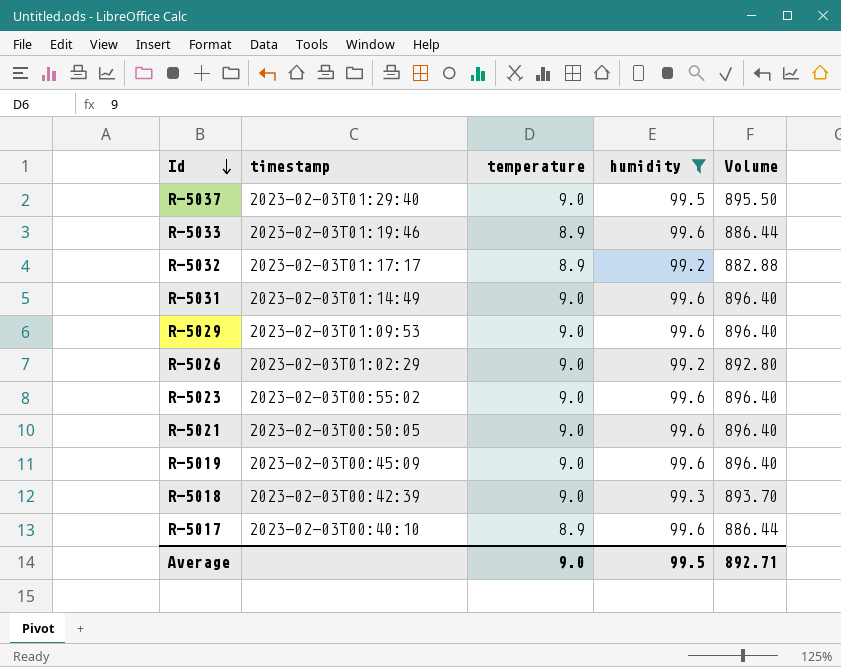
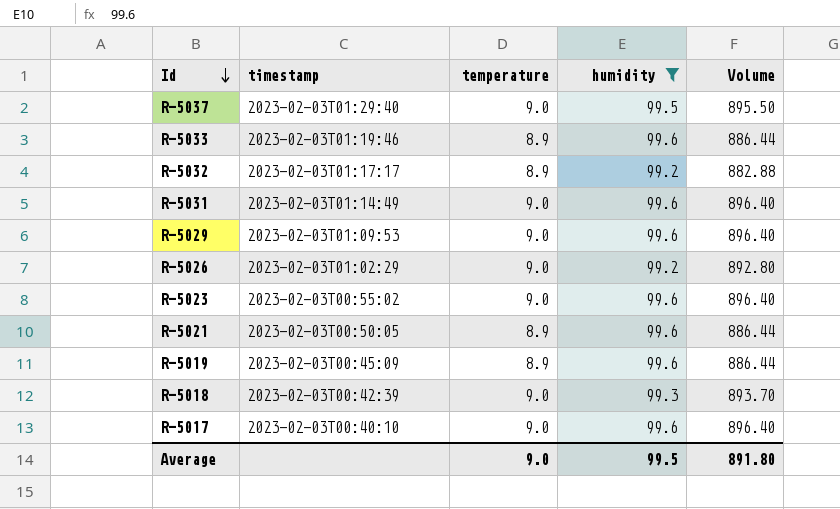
R-5021 | temperature: 9.0 -> 8.9
R-5021 | Volume: 896.40 -> 886.44
R-5019 | temperature: 9.0 -> 8.9
R-5019 | Volume: 896.40 -> 886.44
R-5017 | temperature: 8.9 -> 9.0
R-5017 | Volume: 886.44 -> 896.40
Average | Volume: 892.71 -> 891.80

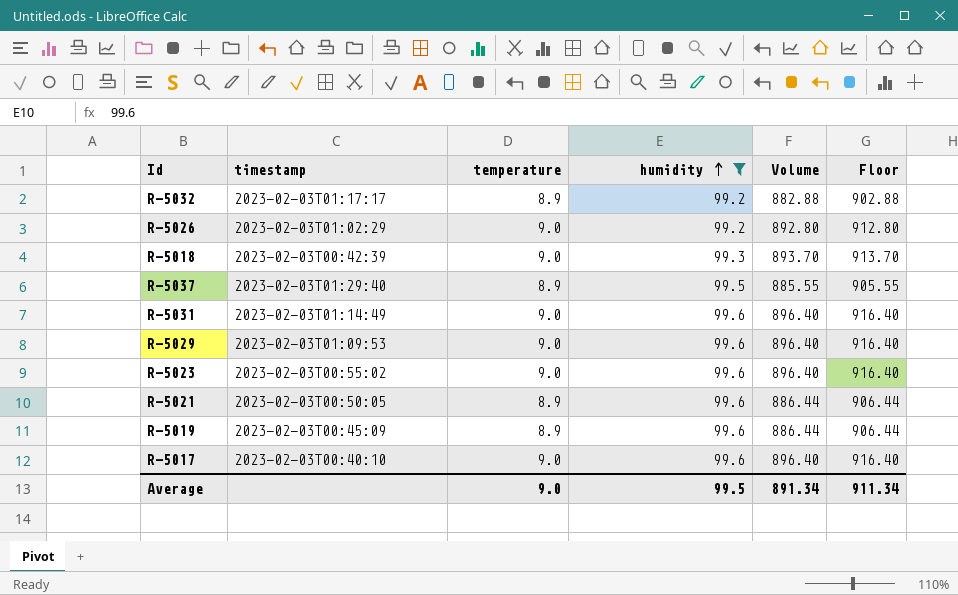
row order: Id descending -> humidity ascending
column Floor | formula: none -> [Volume] + 20
row R-5033: 2023-02-03T01:19:46 | 8.9 | 99.6 | 886.44 -> none
R-5037 | temperature: 9.0 -> 8.9
R-5037 | Volume: 895.50 -> 885.55
Average | Volume: 891.80 -> 891.34

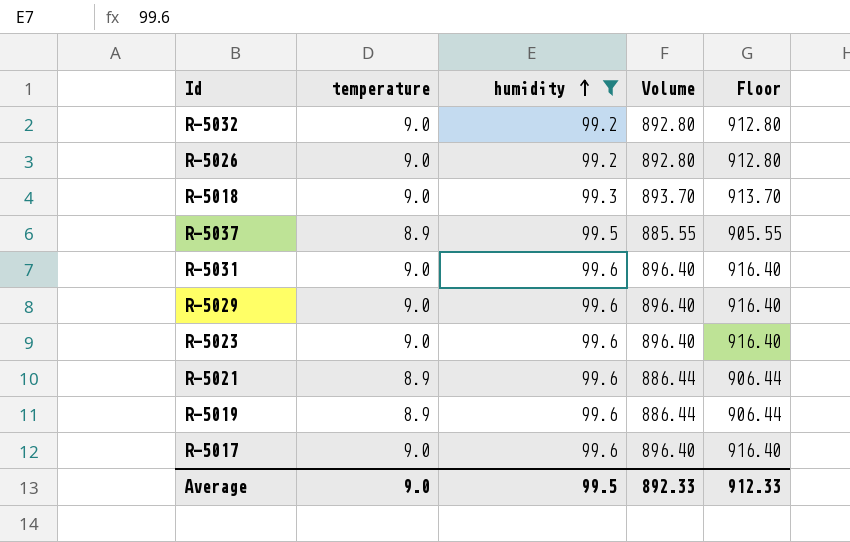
column timestamp | position: 2 -> none
R-5032 | temperature: 8.9 -> 9.0
R-5032 | Volume: 882.88 -> 892.80
R-5032 | Floor: 902.88 -> 912.80
Average | Volume: 891.34 -> 892.33
Average | Floor: 911.34 -> 912.33

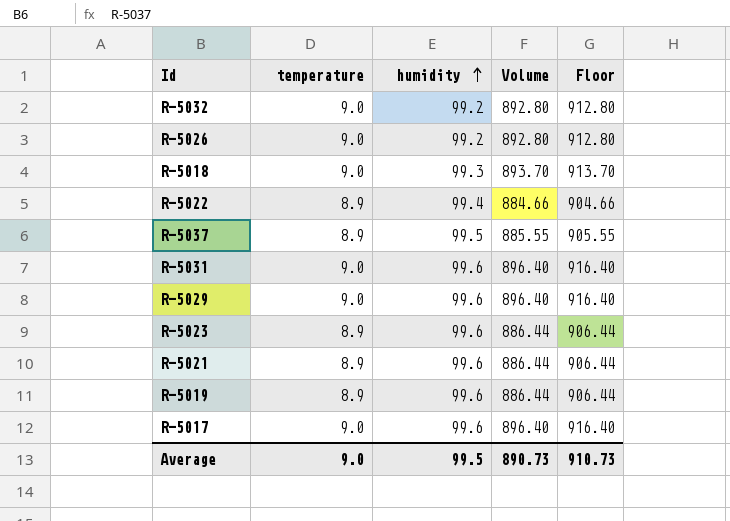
filter: humidity != 99.4 -> none
R-5023 | temperature: 9.0 -> 8.9
R-5023 | Volume: 896.40 -> 886.44
R-5023 | Floor: 916.40 -> 906.44
Average | Volume: 892.33 -> 890.73
Average | Floor: 912.33 -> 910.73

